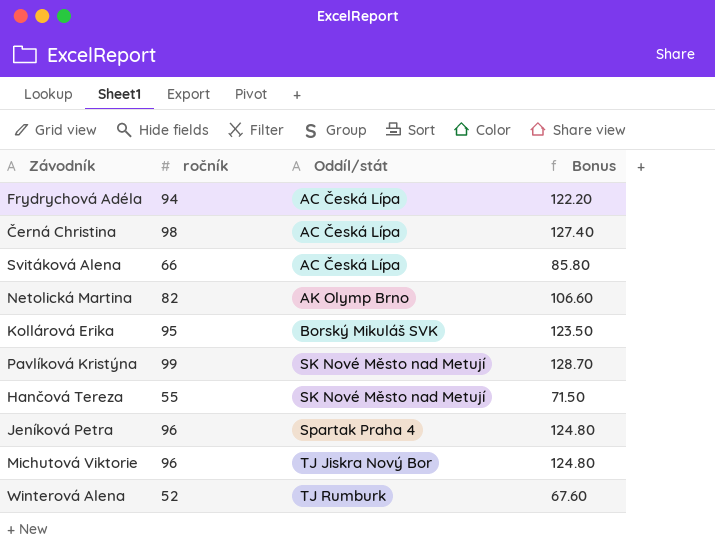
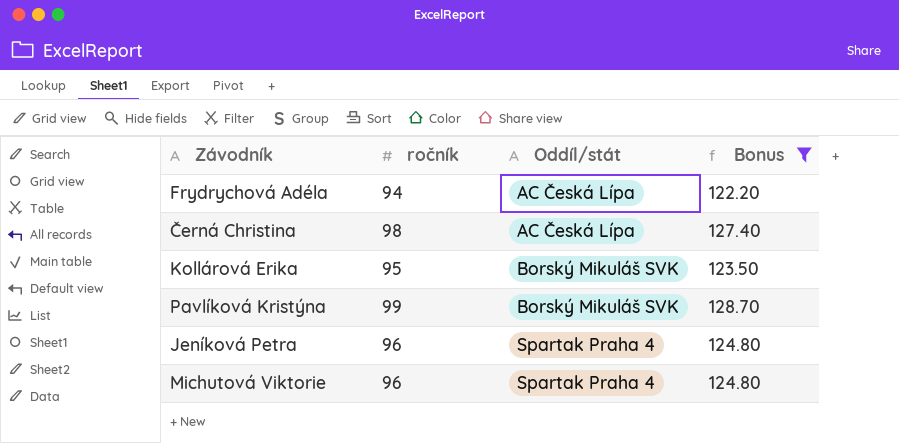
filter: none -> Bonus >= 122.20
Pavlíková Kristýna | Oddíl/stát: SK Nové Město nad Metují -> Borský Mikuláš SVK
Michutová Viktorie | Oddíl/stát: TJ Jiskra Nový Bor -> Spartak Praha 4

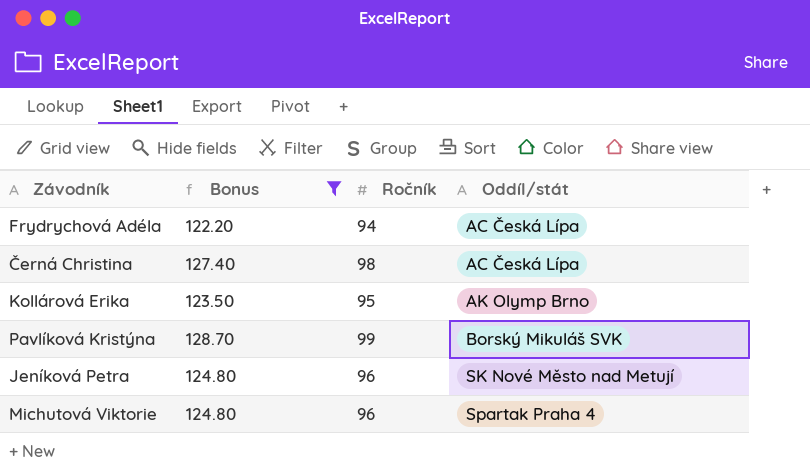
column Bonus | position: 4 -> 2
column name: ročník -> Ročník
Kollárová Erika | Oddíl/stát: Borský Mikuláš SVK -> AK Olymp Brno
Jeníková Petra | Oddíl/stát: Spartak Praha 4 -> SK Nové Město nad Metují

